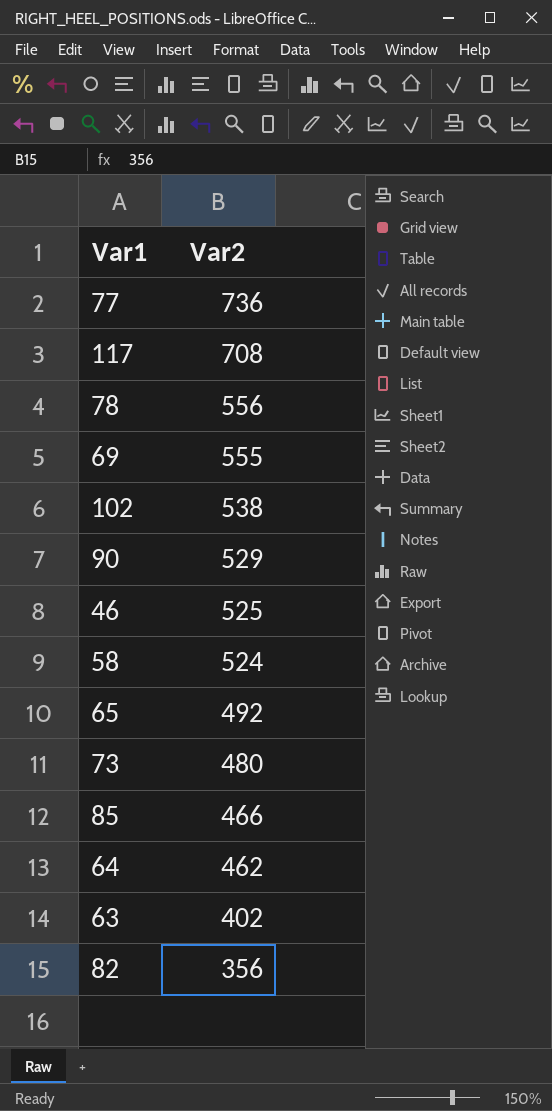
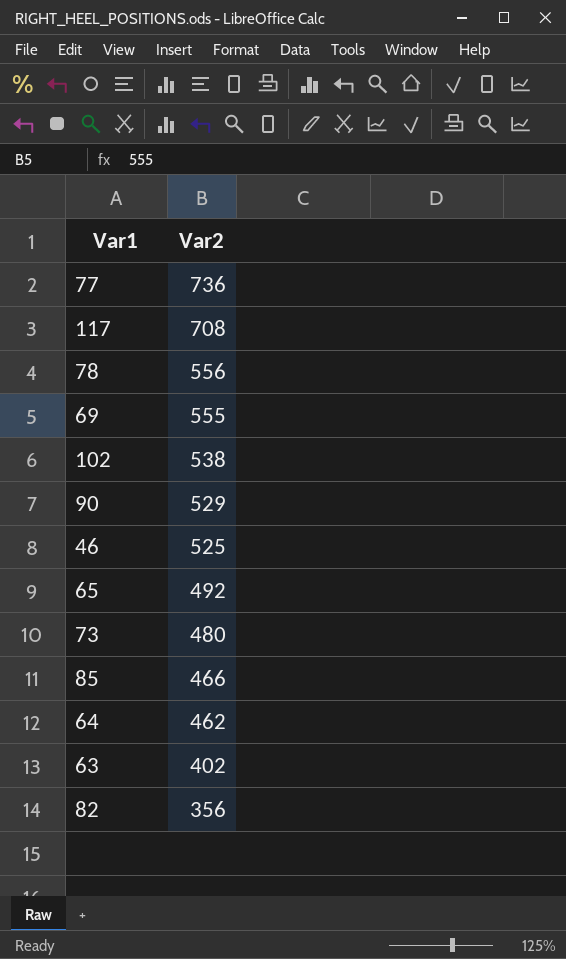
row 58: 524 -> none

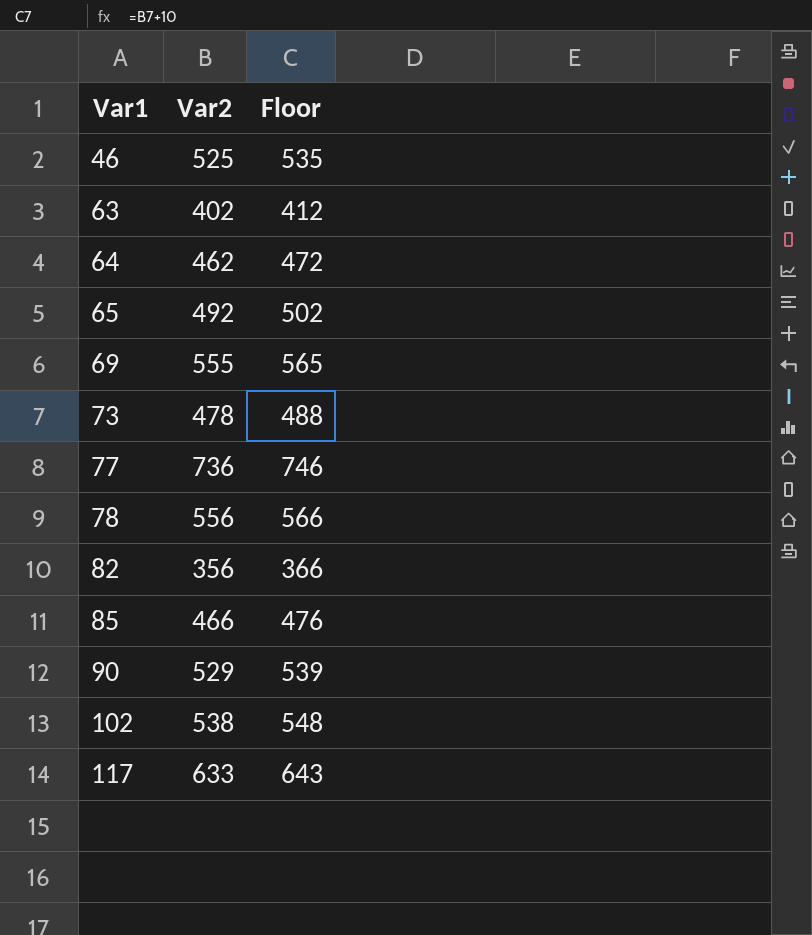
row order: Var2 descending -> Var1 ascending
column Floor | formula: none -> [Var2] + 10
73 | Var2: 480 -> 478
117 | Var2: 708 -> 633

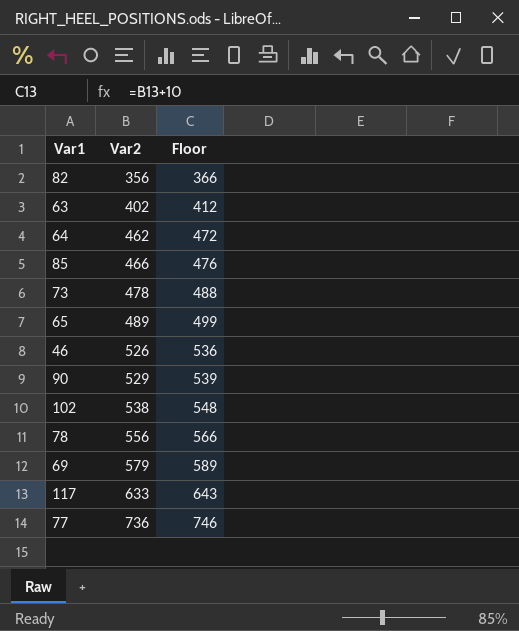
row order: Var1 ascending -> Var2 ascending
65 | Var2: 492 -> 489
65 | Floor: 502 -> 499
46 | Var2: 525 -> 526
46 | Floor: 535 -> 536
69 | Var2: 555 -> 579
69 | Floor: 565 -> 589

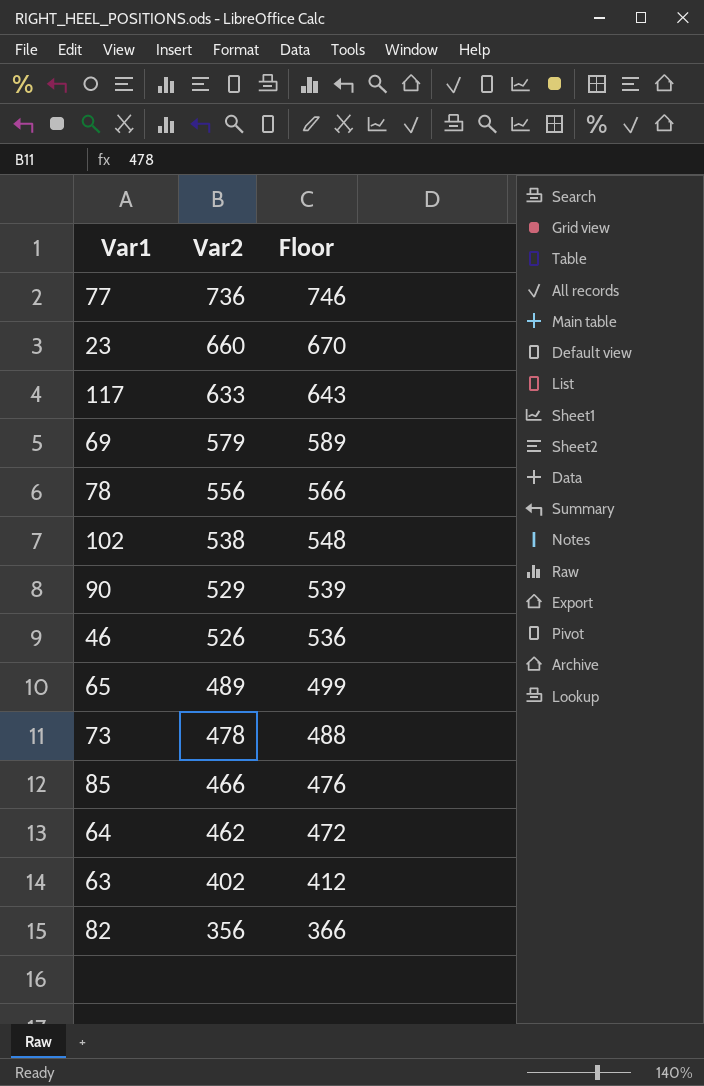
row order: Var2 ascending -> Var2 descending
row 23: none -> 660 | 670

